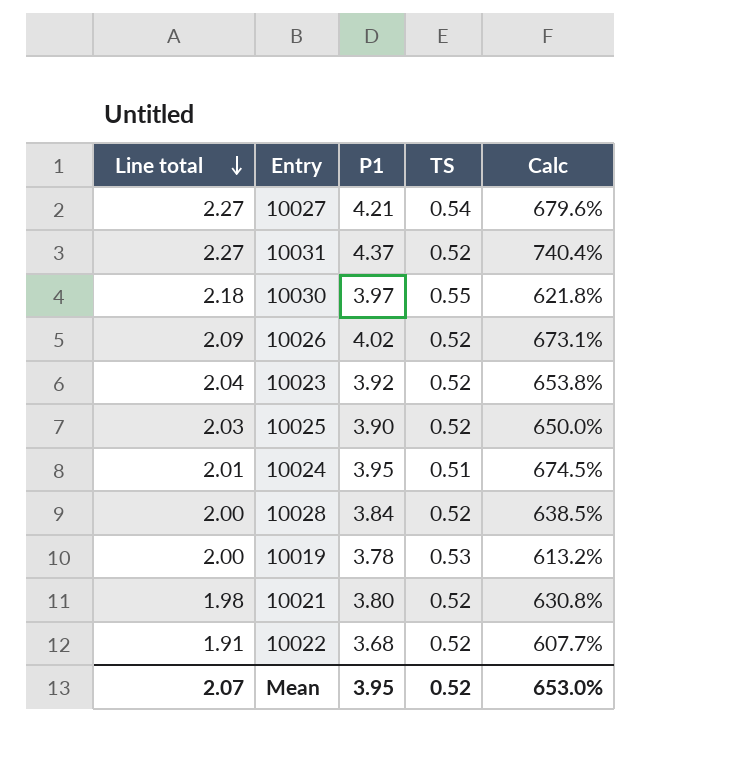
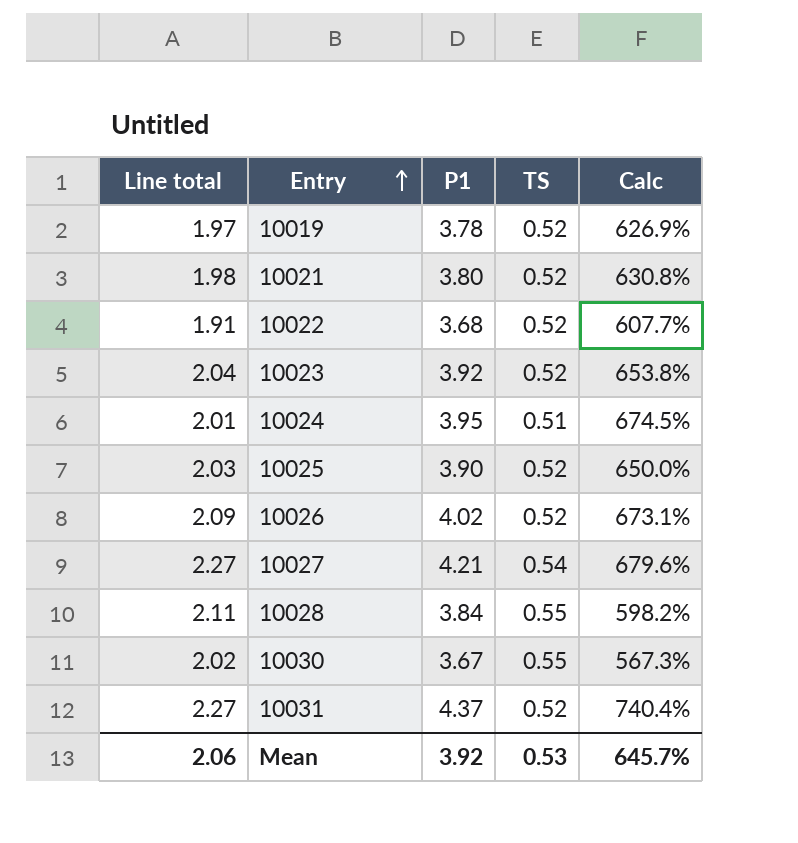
row order: Line total descending -> Entry ascending
10019 | Line total: 2.00 -> 1.97
10019 | TS: 0.53 -> 0.52
10019 | Calc: 613.2% -> 626.9%
10028 | Line total: 2.00 -> 2.11
10028 | TS: 0.52 -> 0.55
10028 | Calc: 638.5% -> 598.2%
10030 | Line total: 2.18 -> 2.02
10030 | P1: 3.97 -> 3.67
10030 | Calc: 621.8% -> 567.3%
Mean | Line total: 2.07 -> 2.06
Mean | P1: 3.95 -> 3.92
Mean | TS: 0.52 -> 0.53
Mean | Calc: 653.0% -> 645.7%

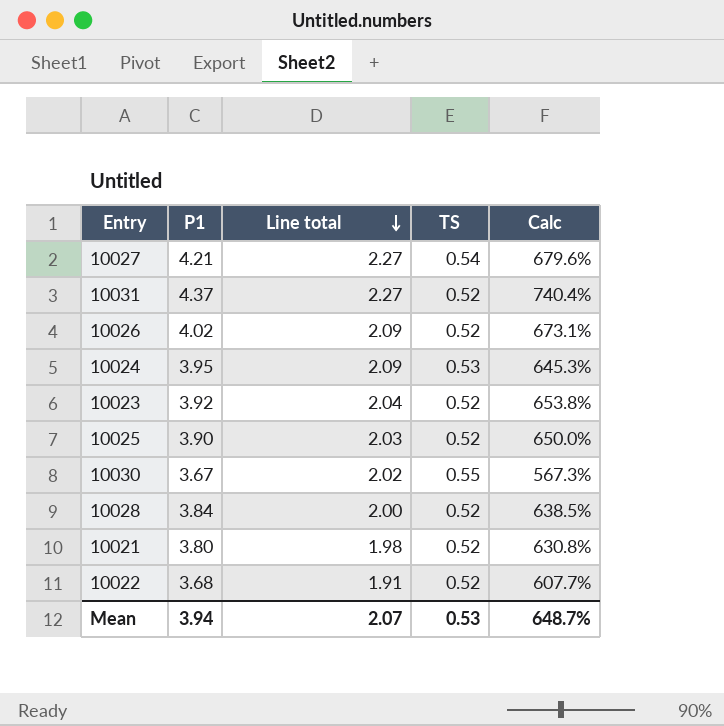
row order: Entry ascending -> Line total descending
column Line total | position: 1 -> 3
row 10019: 1.97 | 3.78 | 0.52 | 626.9% -> none
10024 | Line total: 2.01 -> 2.09
10024 | TS: 0.51 -> 0.53
10024 | Calc: 674.5% -> 645.3%
10028 | Line total: 2.11 -> 2.00
10028 | TS: 0.55 -> 0.52
10028 | Calc: 598.2% -> 638.5%
Mean | P1: 3.92 -> 3.94
Mean | Line total: 2.06 -> 2.07
Mean | Calc: 645.7% -> 648.7%

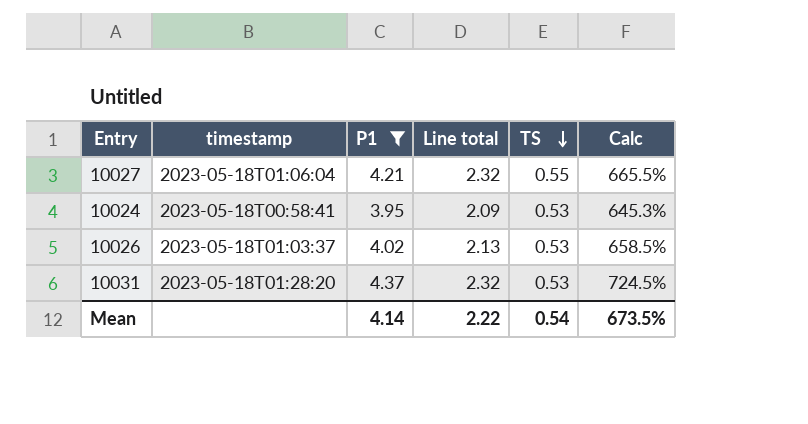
filter: none -> P1 >= 3.95
row order: Line total descending -> TS descending
column timestamp | position: none -> 2
10027 | Line total: 2.27 -> 2.32
10027 | TS: 0.54 -> 0.55
10027 | Calc: 679.6% -> 665.5%
10026 | Line total: 2.09 -> 2.13
10026 | TS: 0.52 -> 0.53
10026 | Calc: 673.1% -> 658.5%
10031 | Line total: 2.27 -> 2.32
10031 | TS: 0.52 -> 0.53
10031 | Calc: 740.4% -> 724.5%
Mean | P1: 3.94 -> 4.14
Mean | Line total: 2.07 -> 2.22
Mean | TS: 0.53 -> 0.54
Mean | Calc: 648.7% -> 673.5%

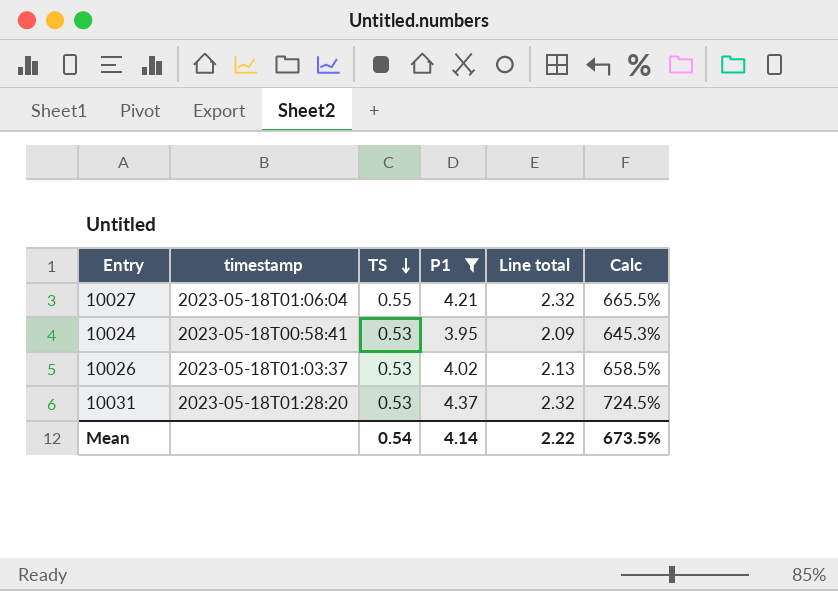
column TS | position: 5 -> 3

